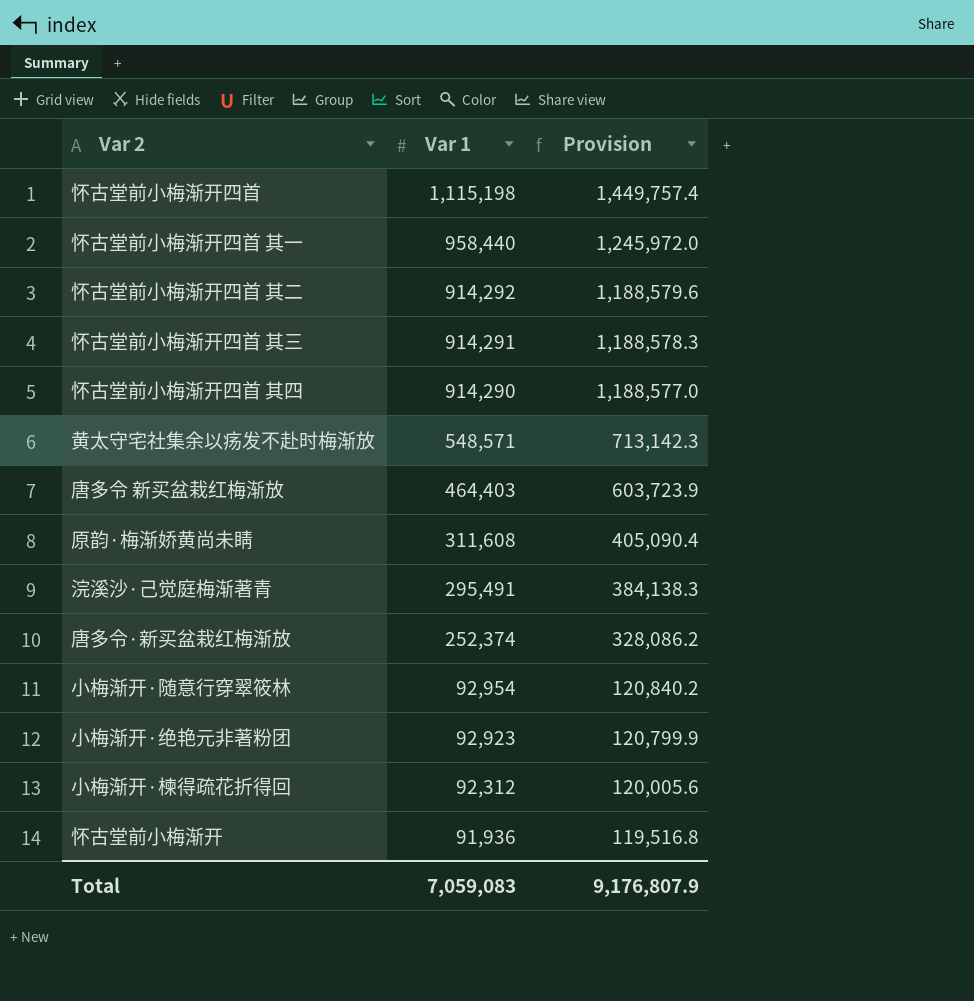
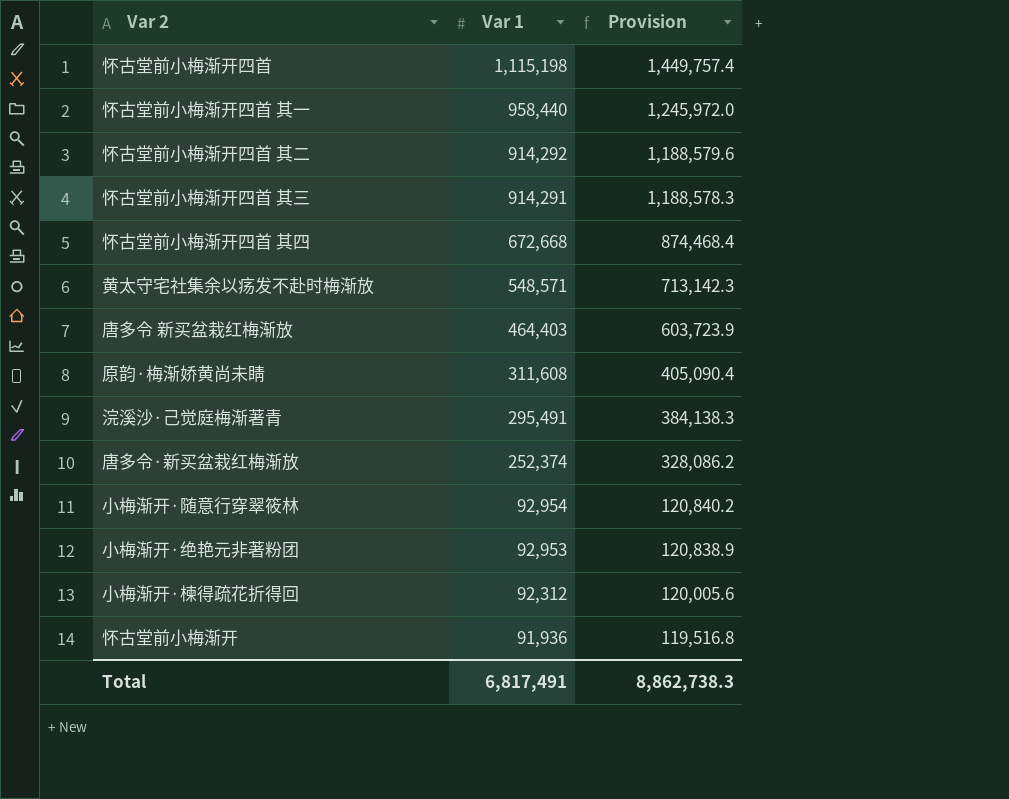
怀古堂前小梅渐开四首 其四 | Var 1: 914,290 -> 672,668
怀古堂前小梅渐开四首 其四 | Provision: 1,188,577.0 -> 874,468.4
小梅渐开·绝艳元非著粉团 | Var 1: 92,923 -> 92,953
小梅渐开·绝艳元非著粉团 | Provision: 120,799.9 -> 120,838.9
Total | Var 1: 7,059,083 -> 6,817,491
Total | Provision: 9,176,807.9 -> 8,862,738.3

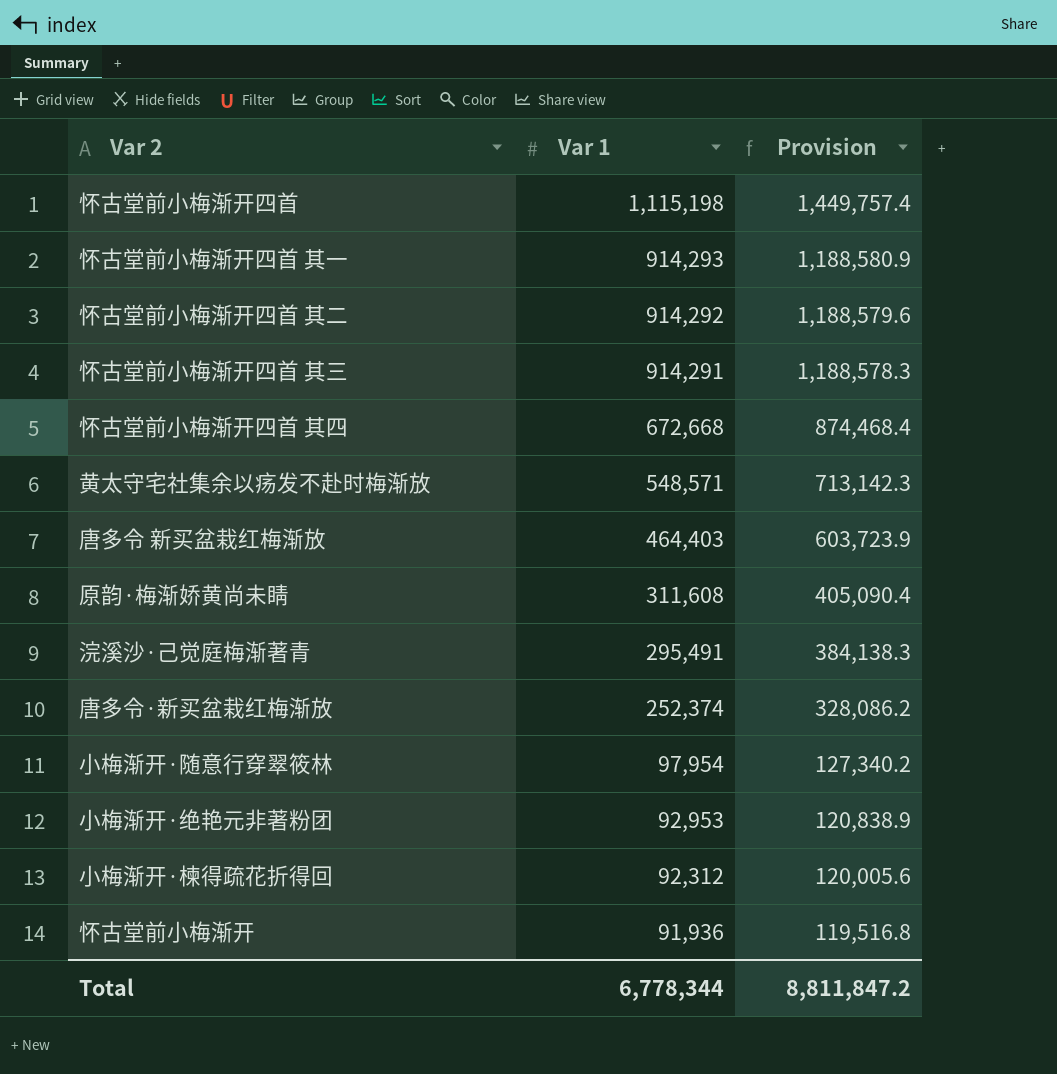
怀古堂前小梅渐开四首 其一 | Var 1: 958,440 -> 914,293
怀古堂前小梅渐开四首 其一 | Provision: 1,245,972.0 -> 1,188,580.9
小梅渐开·随意行穿翠筱林 | Var 1: 92,954 -> 97,954
小梅渐开·随意行穿翠筱林 | Provision: 120,840.2 -> 127,340.2
Total | Var 1: 6,817,491 -> 6,778,344
Total | Provision: 8,862,738.3 -> 8,811,847.2

